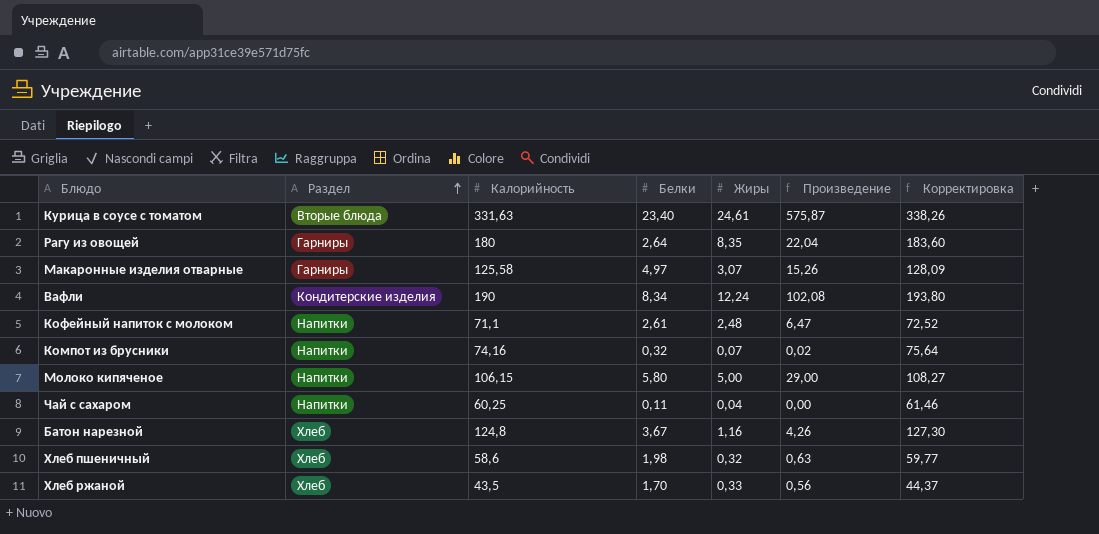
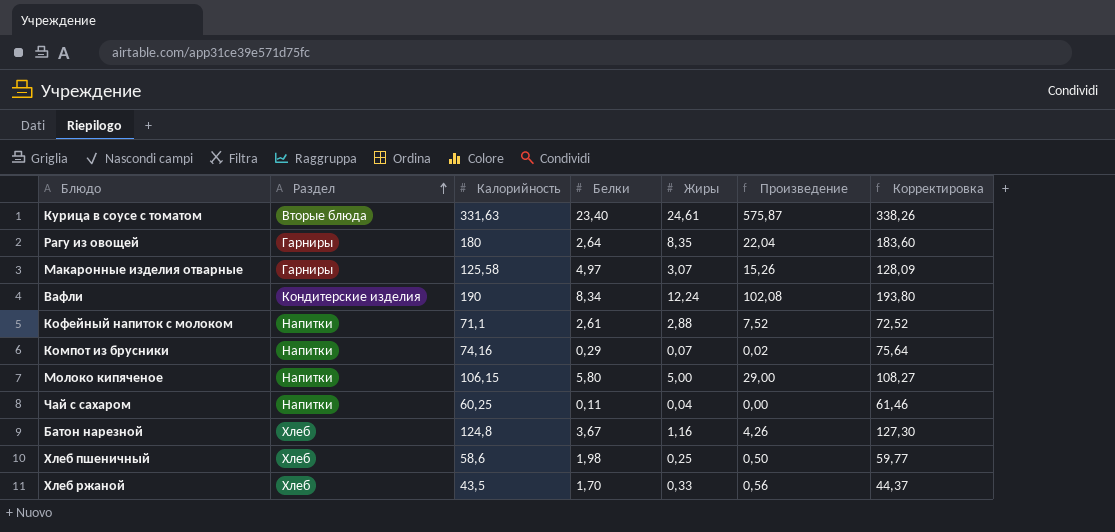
Кофейный напиток с молоком | Жиры: 2,48 -> 2,88
Кофейный напиток с молоком | Произведение: 6,47 -> 7,52
Компот из брусники | Белки: 0,32 -> 0,29
Хлеб пшеничный | Жиры: 0,32 -> 0,25
Хлеб пшеничный | Произведение: 0,63 -> 0,50

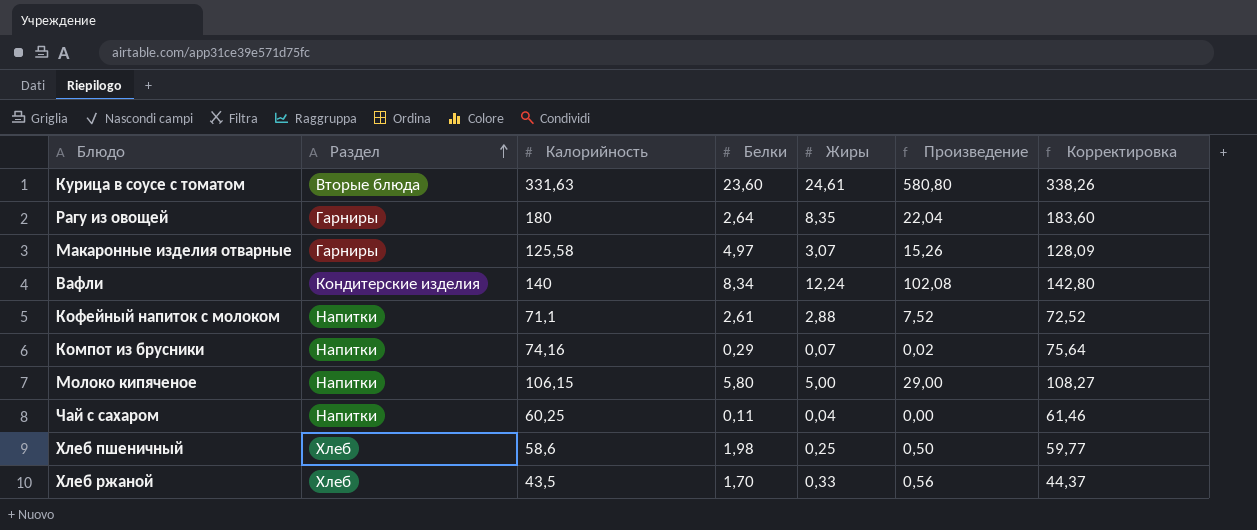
row Батон нарезной: Хлеб | 124,8 | 3,67 | 1,16 | 4,26 | 127,30 -> none
Курица в соусе с томатом | Белки: 23,40 -> 23,60
Курица в соусе с томатом | Произведение: 575,87 -> 580,80
Вафли | Калорийность: 190 -> 140
Вафли | Корректировка: 193,80 -> 142,80

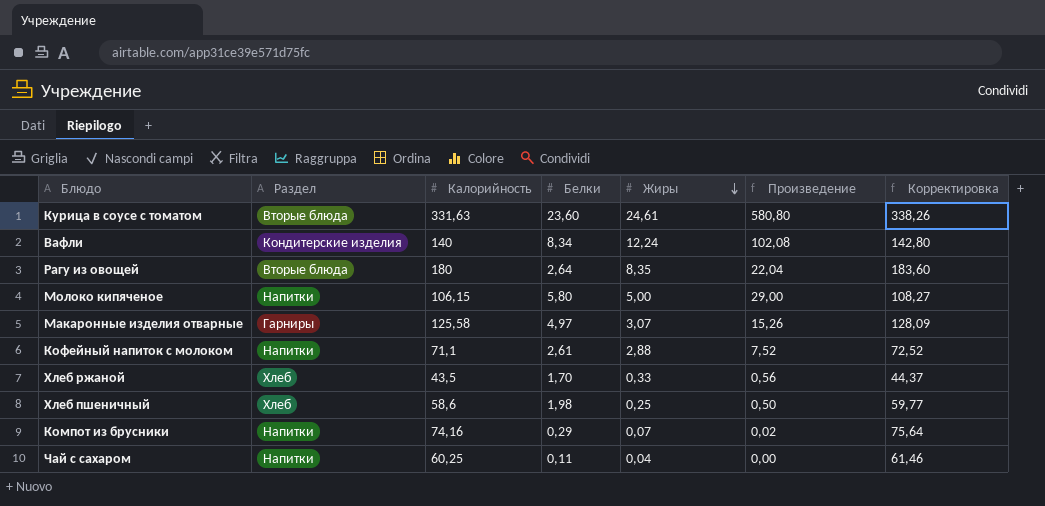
row order: Раздел ascending -> Жиры descending
Рагу из овощей | Раздел: Гарниры -> Вторые блюда

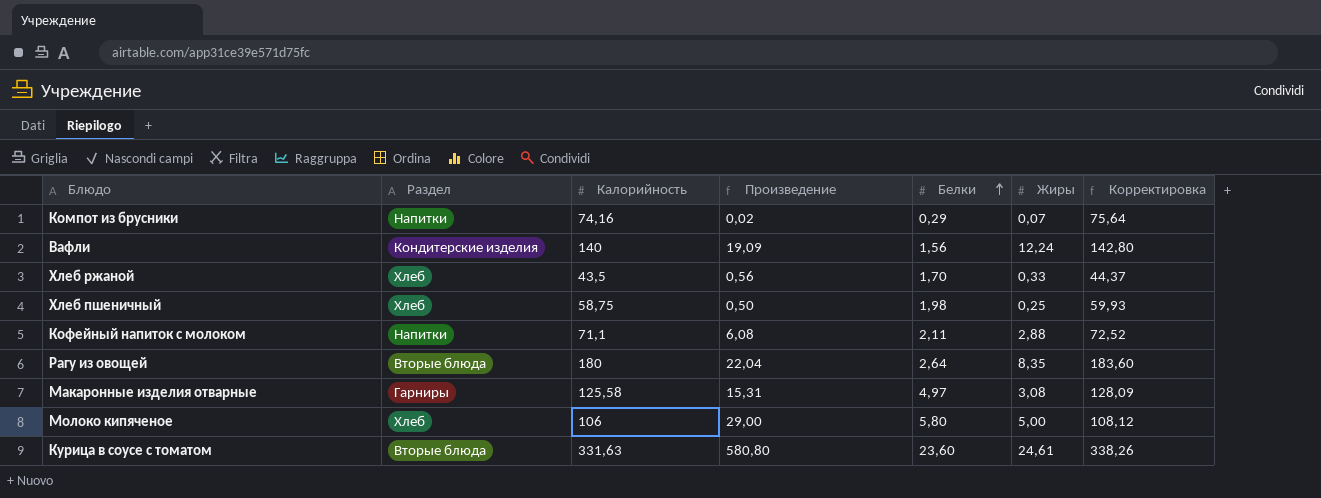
row order: Жиры descending -> Белки ascending
column Произведение | position: 6 -> 4
row Чай с сахаром: Напитки | 60,25 | 0,11 | 0,04 | 0,00 | 61,46 -> none
Вафли | Произведение: 102,08 -> 19,09
Вафли | Белки: 8,34 -> 1,56
Хлеб пшеничный | Калорийность: 58,6 -> 58,75
Хлеб пшеничный | Корректировка: 59,77 -> 59,93
Кофейный напиток с молоком | Произведение: 7,52 -> 6,08
Кофейный напиток с молоком | Белки: 2,61 -> 2,11
Макаронные изделия отварные | Произведение: 15,26 -> 15,31
Макаронные изделия отварные | Жиры: 3,07 -> 3,08
Молоко кипяченое | Раздел: Напитки -> Хлеб
Молоко кипяченое | Калорийность: 106,15 -> 106
Молоко кипяченое | Корректировка: 108,27 -> 108,12

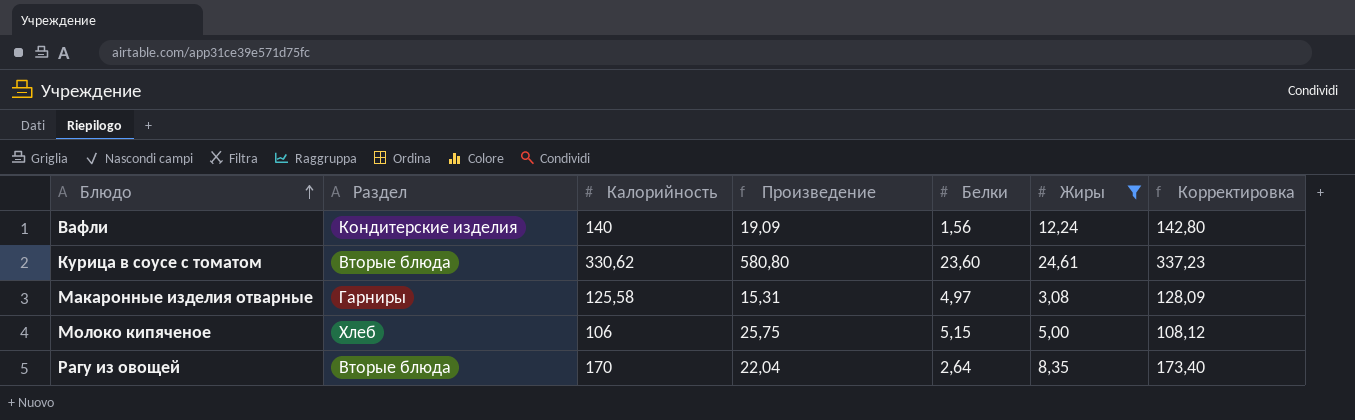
filter: none -> Жиры >= 3,08
row order: Белки ascending -> Блюдо ascending
Курица в соусе с томатом | Калорийность: 331,63 -> 330,62
Курица в соусе с томатом | Корректировка: 338,26 -> 337,23
Молоко кипяченое | Произведение: 29,00 -> 25,75
Молоко кипяченое | Белки: 5,80 -> 5,15
Рагу из овощей | Калорийность: 180 -> 170
Рагу из овощей | Корректировка: 183,60 -> 173,40

